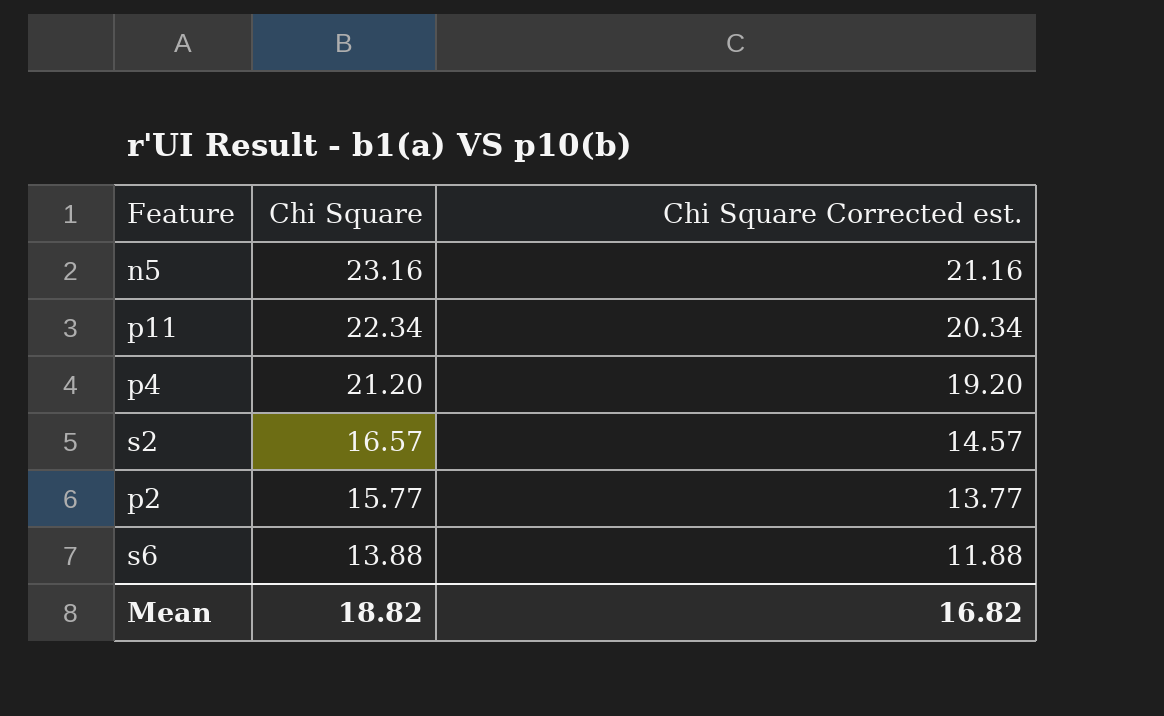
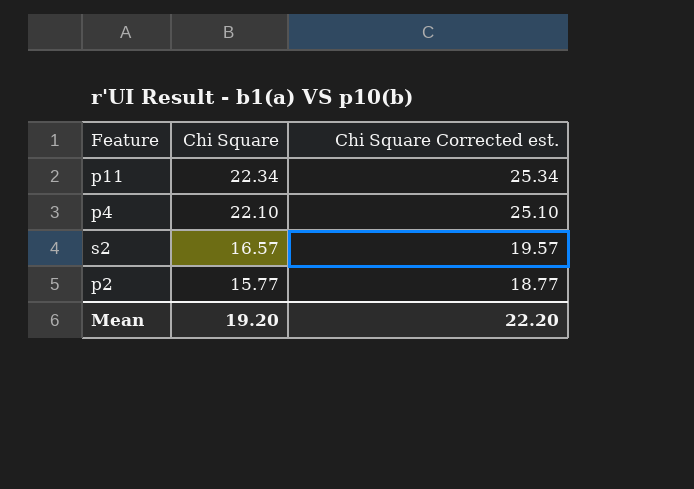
column Chi Square Corrected est. | formula: [Chi Square] - 2 -> [Chi Square] + 3
row n5: 23.16 | 21.16 -> none
row s6: 13.88 | 11.88 -> none
p4 | Chi Square: 21.20 -> 22.10
Mean | Chi Square: 18.82 -> 19.20
Mean | Chi Square Corrected est.: 16.82 -> 22.20

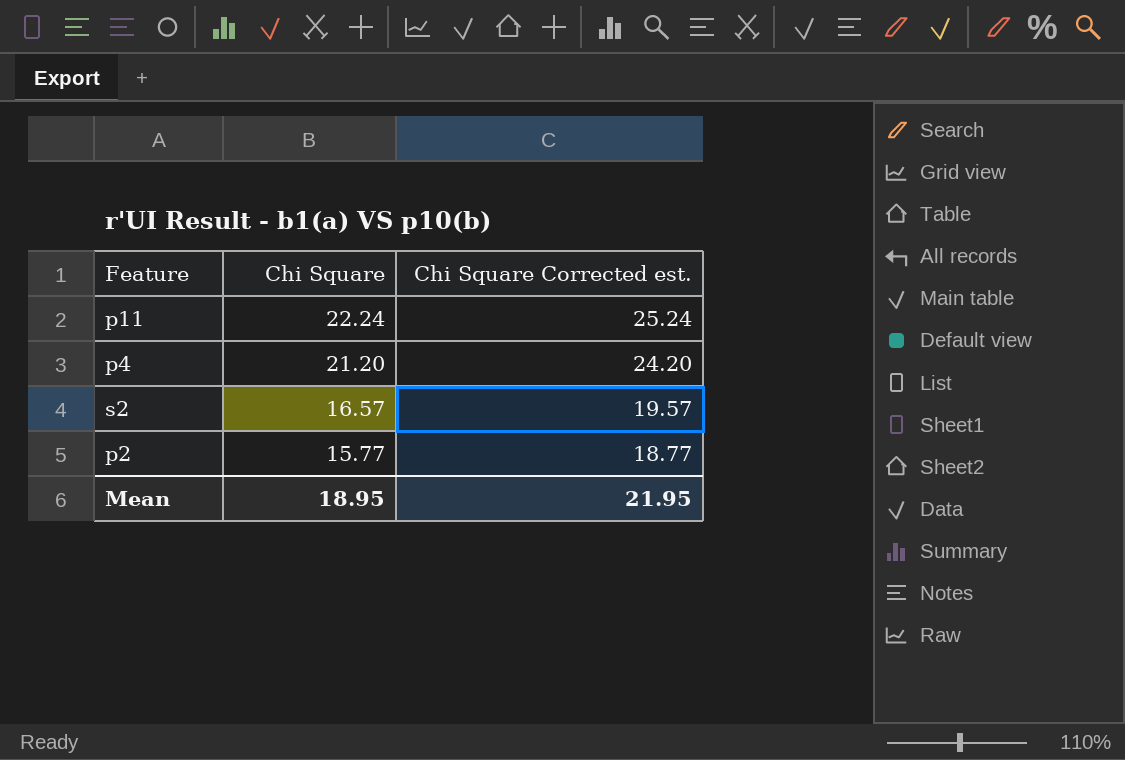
p11 | Chi Square: 22.34 -> 22.24
p11 | Chi Square Corrected est.: 25.34 -> 25.24
p4 | Chi Square: 22.10 -> 21.20
p4 | Chi Square Corrected est.: 25.10 -> 24.20
Mean | Chi Square: 19.20 -> 18.95
Mean | Chi Square Corrected est.: 22.20 -> 21.95

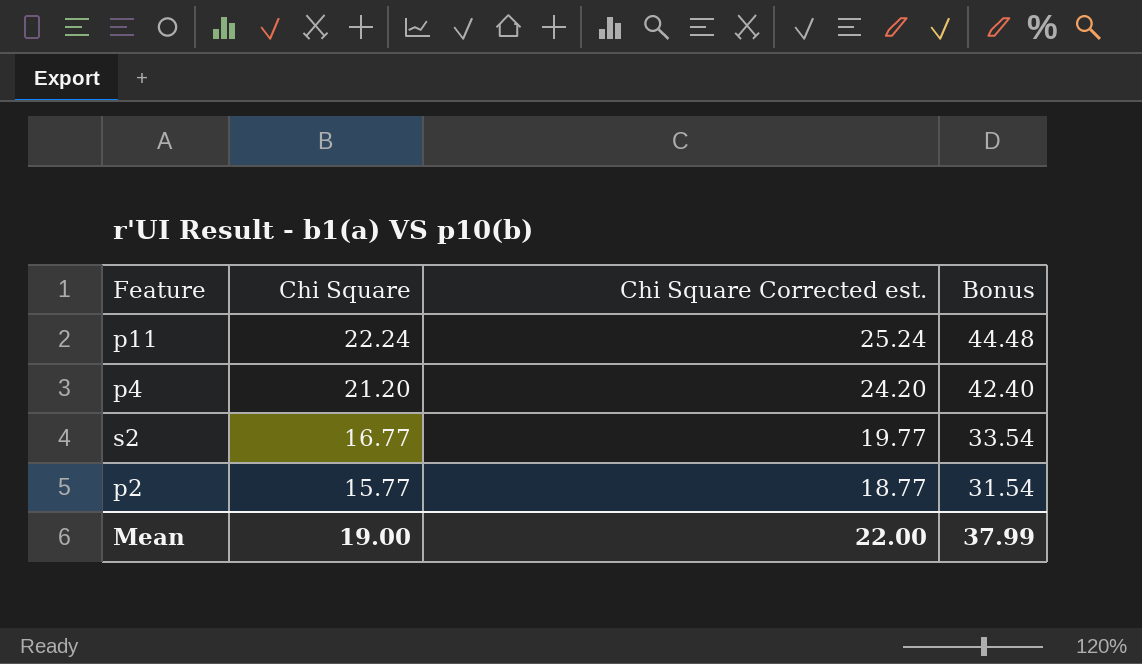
column Bonus | formula: none -> [Chi Square] * 2
s2 | Chi Square: 16.57 -> 16.77
s2 | Chi Square Corrected est.: 19.57 -> 19.77
Mean | Chi Square: 18.95 -> 19.00
Mean | Chi Square Corrected est.: 21.95 -> 22.00

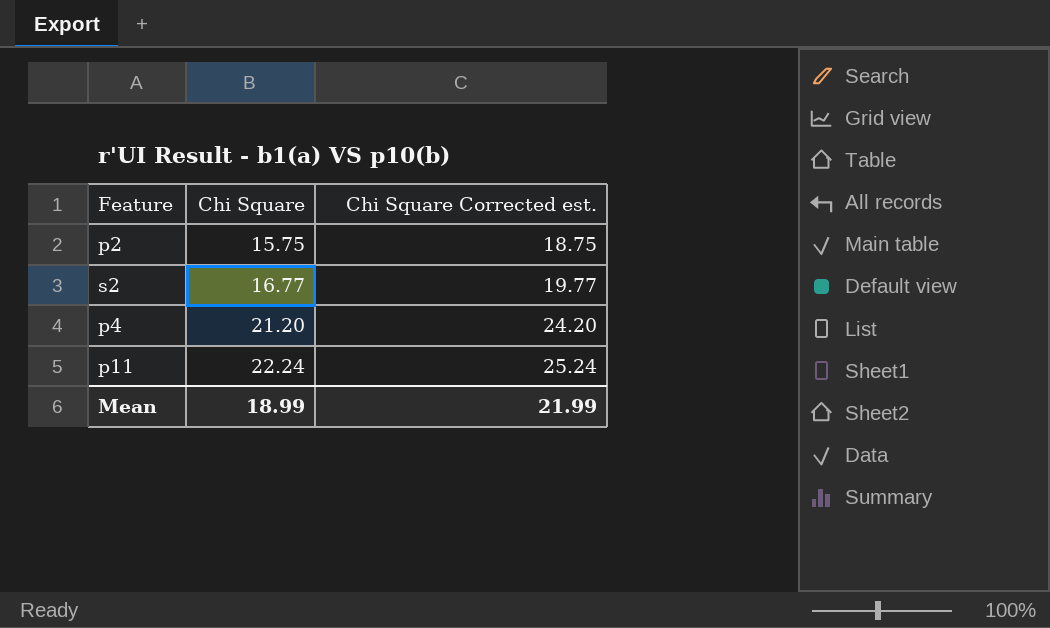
row order: Chi Square descending -> Chi Square ascending
column Bonus | formula: [Chi Square] * 2 -> none
p2 | Chi Square: 15.77 -> 15.75
p2 | Chi Square Corrected est.: 18.77 -> 18.75
Mean | Chi Square: 19.00 -> 18.99
Mean | Chi Square Corrected est.: 22.00 -> 21.99

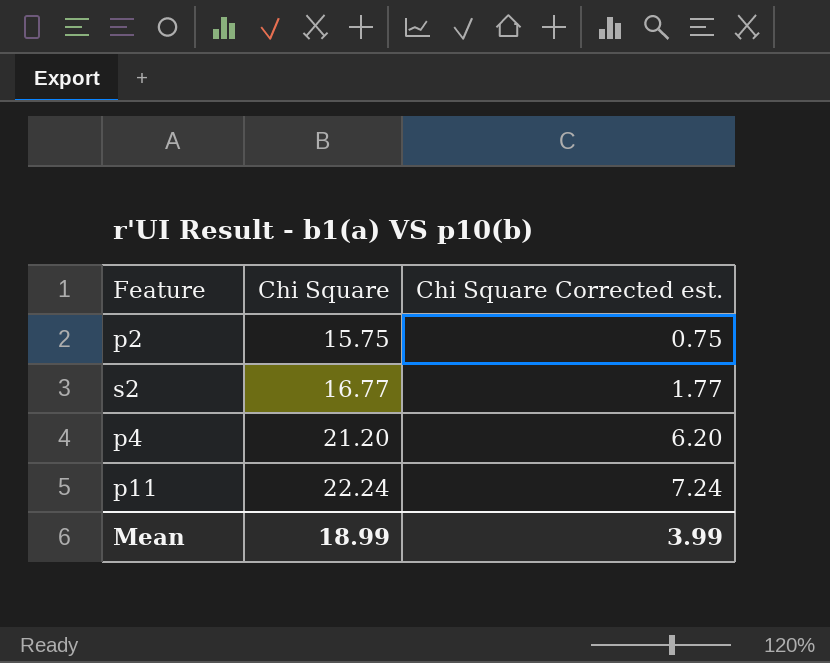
column Chi Square Corrected est. | formula: [Chi Square] + 3 -> [Chi Square] - 15
Mean | Chi Square Corrected est.: 21.99 -> 3.99

